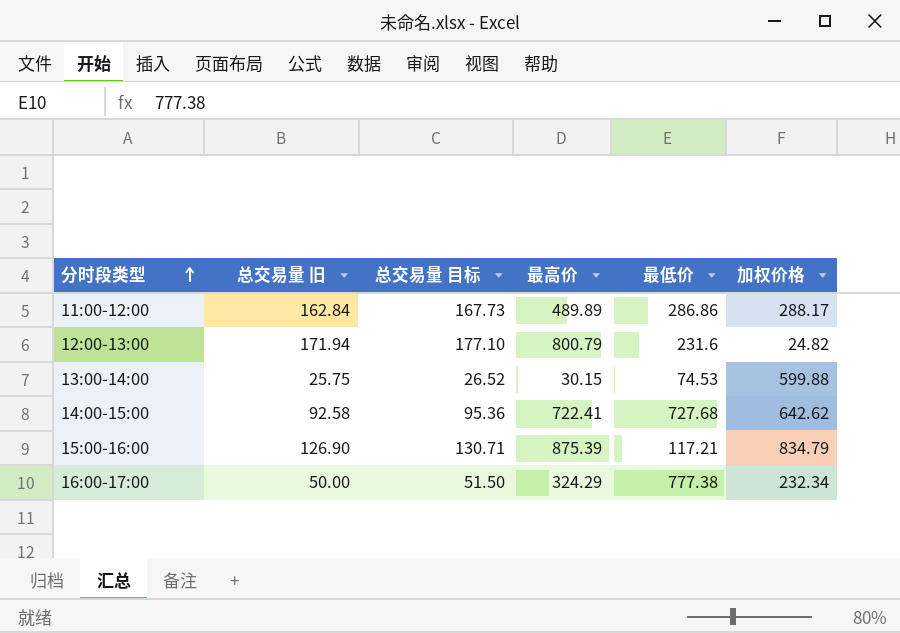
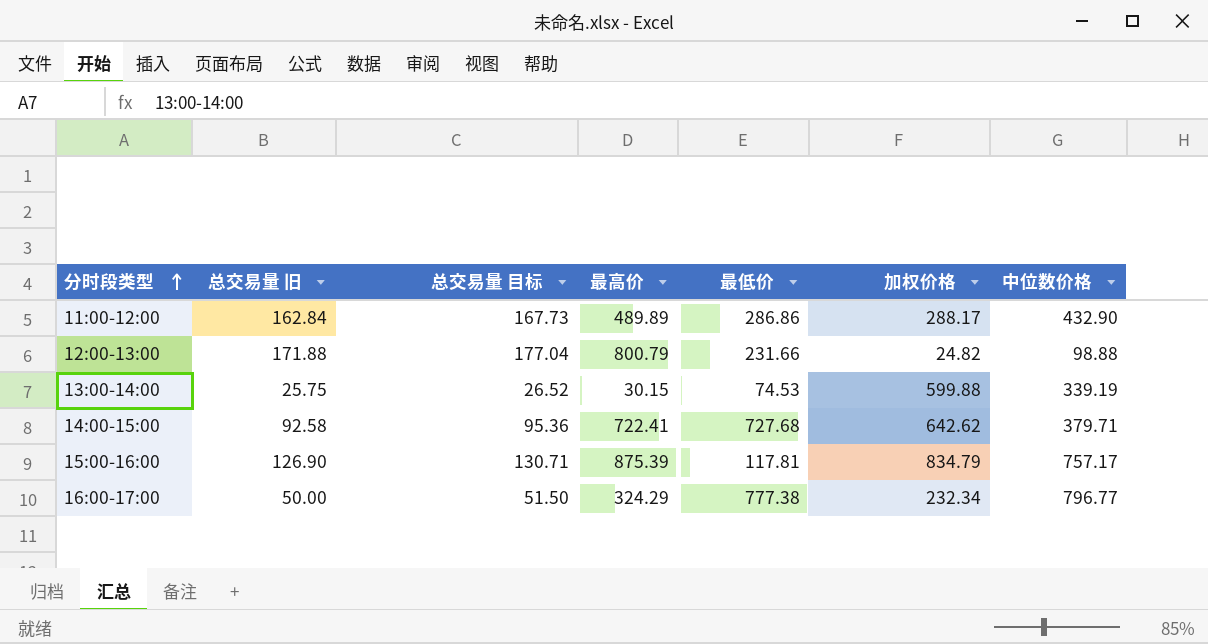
column 中位数价格 | position: none -> 7
12:00-13:00 | 总交易量 旧: 171.94 -> 171.88
12:00-13:00 | 总交易量 目标: 177.10 -> 177.04
12:00-13:00 | 最低价: 231.6 -> 231.66
15:00-16:00 | 最低价: 117.21 -> 117.81

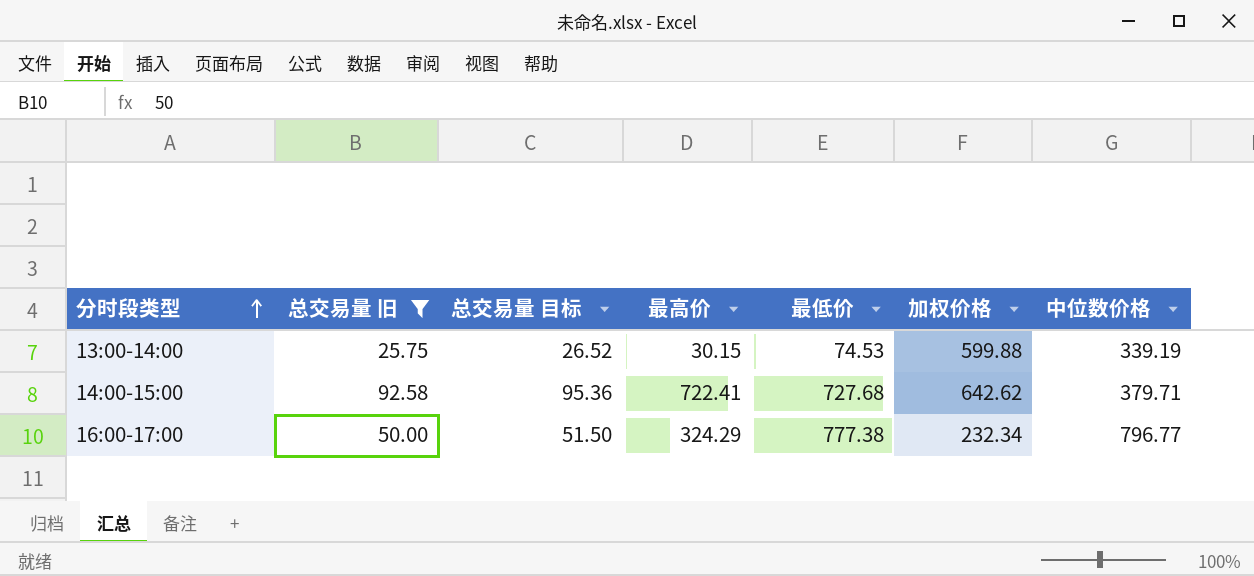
filter: none -> 总交易量 旧 <= 92.58

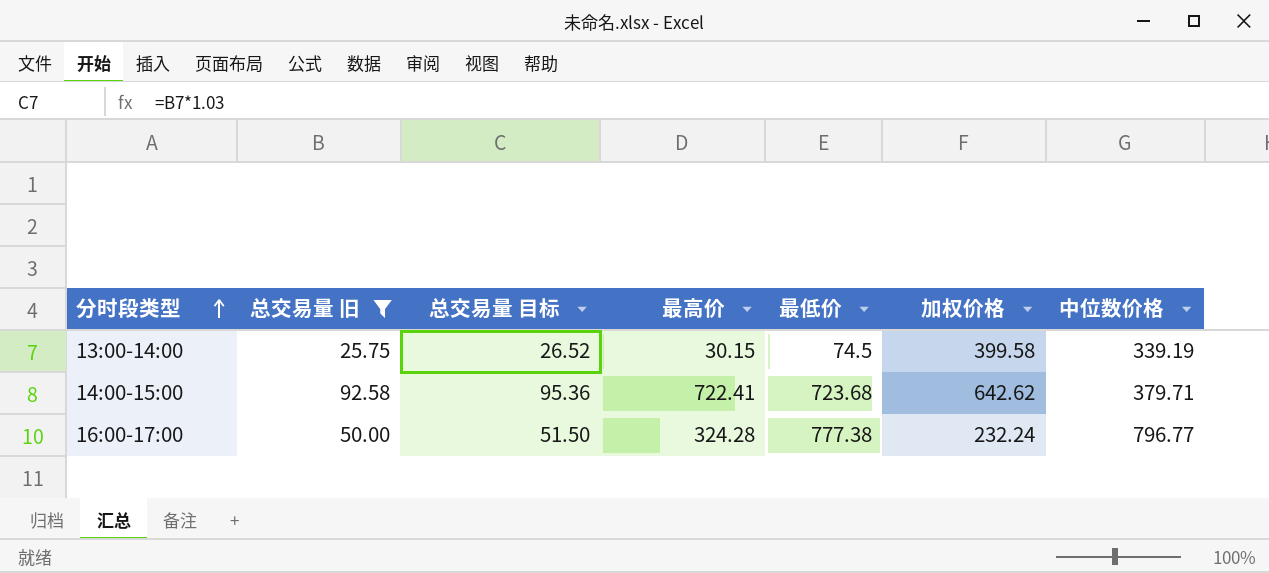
13:00-14:00 | 最低价: 74.53 -> 74.5
13:00-14:00 | 加权价格: 599.88 -> 399.58
14:00-15:00 | 最低价: 727.68 -> 723.68
16:00-17:00 | 最高价: 324.29 -> 324.28
16:00-17:00 | 加权价格: 232.34 -> 232.24

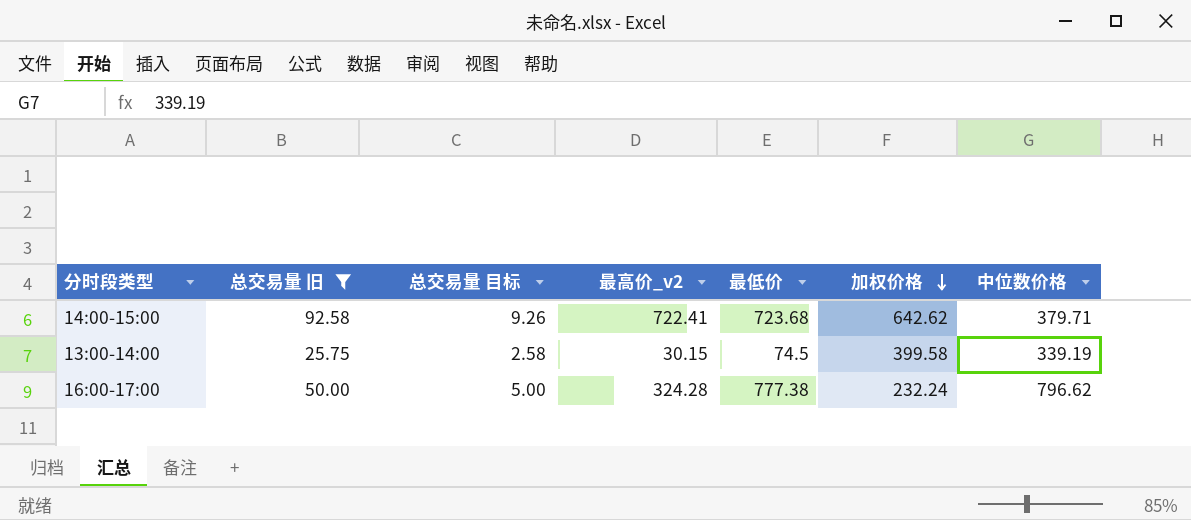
row order: 分时段类型 ascending -> 加权价格 descending
column 总交易量 目标 | formula: [总交易量 旧] * 1.03 -> [总交易量 旧] * 0.1
column name: 最高价 -> 最高价_v2
16:00-17:00 | 中位数价格: 796.77 -> 796.62

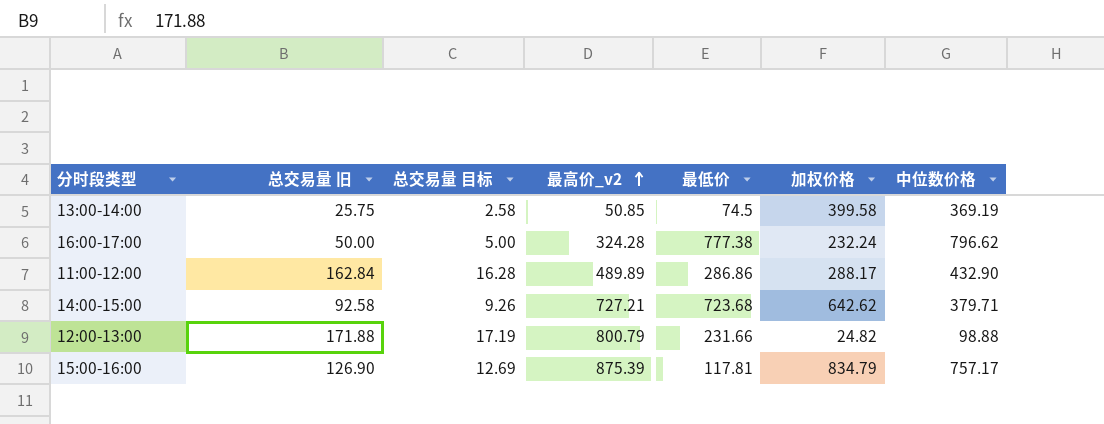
filter: 总交易量 旧 <= 92.58 -> none
row order: 加权价格 descending -> 最高价_v2 ascending
13:00-14:00 | 最高价_v2: 30.15 -> 50.85
13:00-14:00 | 中位数价格: 339.19 -> 369.19
14:00-15:00 | 最高价_v2: 722.41 -> 727.21

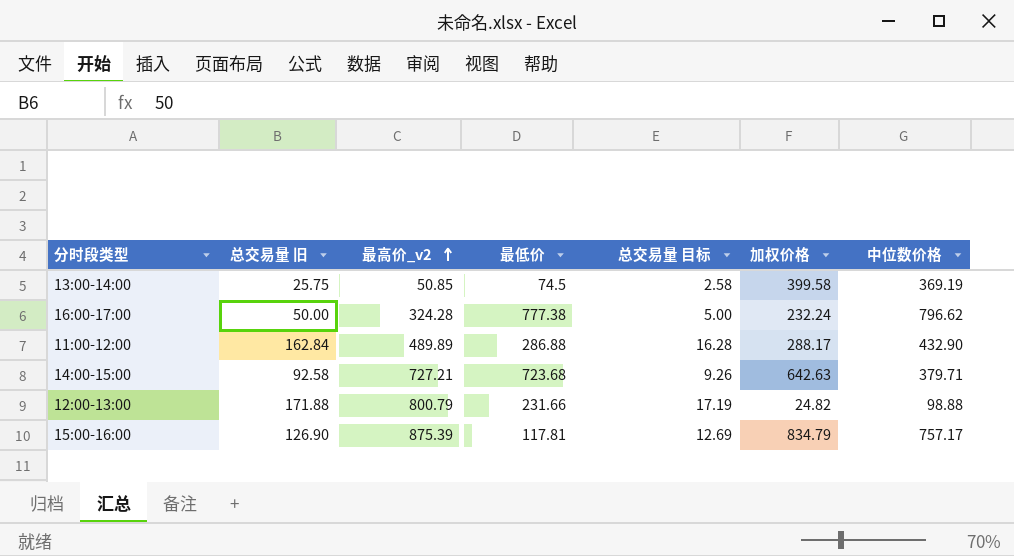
column 总交易量 目标 | position: 3 -> 5
11:00-12:00 | 最低价: 286.86 -> 286.88
14:00-15:00 | 加权价格: 642.62 -> 642.63

